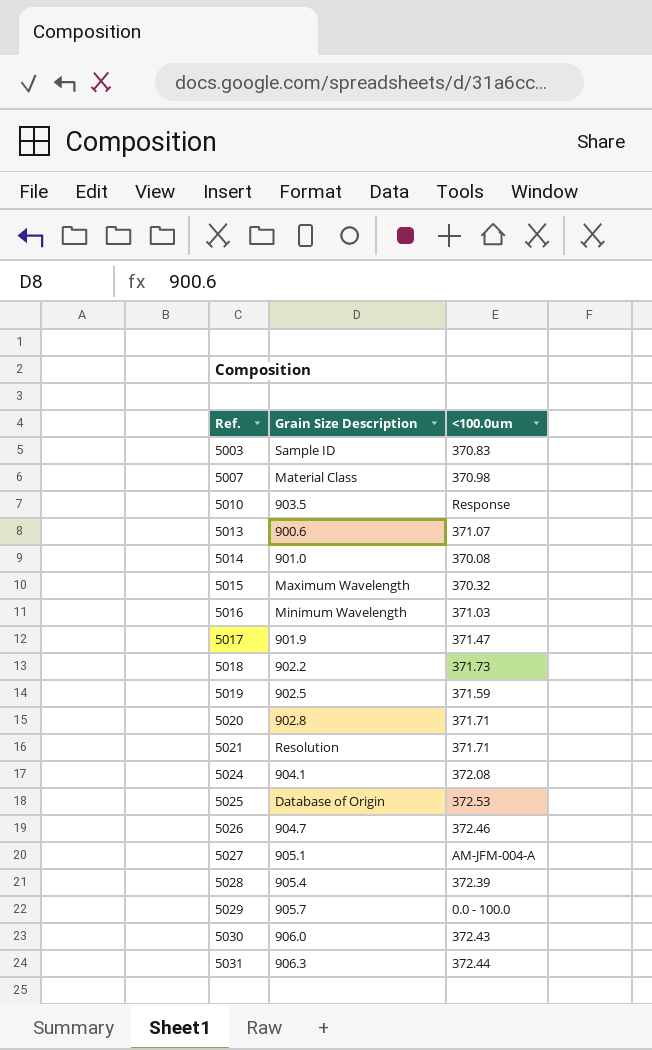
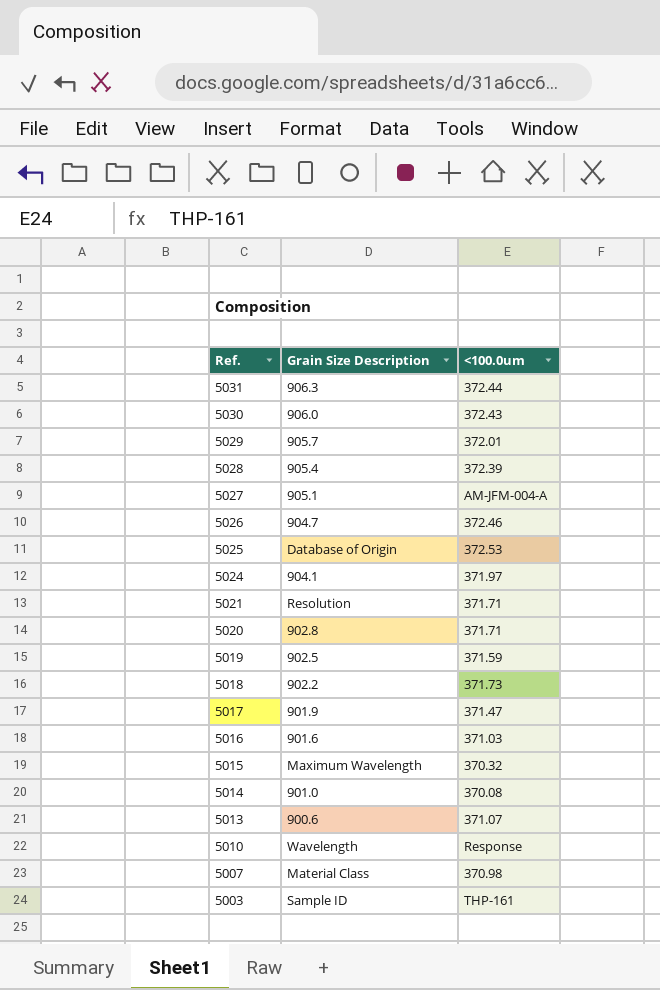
row order: Ref. ascending -> Ref. descending
5029 | <100.0um: 0.0 - 100.0 -> 372.01
5024 | <100.0um: 372.08 -> 371.97
5016 | Grain Size Description: Minimum Wavelength -> 901.6
5010 | Grain Size Description: 903.5 -> Wavelength
5003 | <100.0um: 370.83 -> THP-161

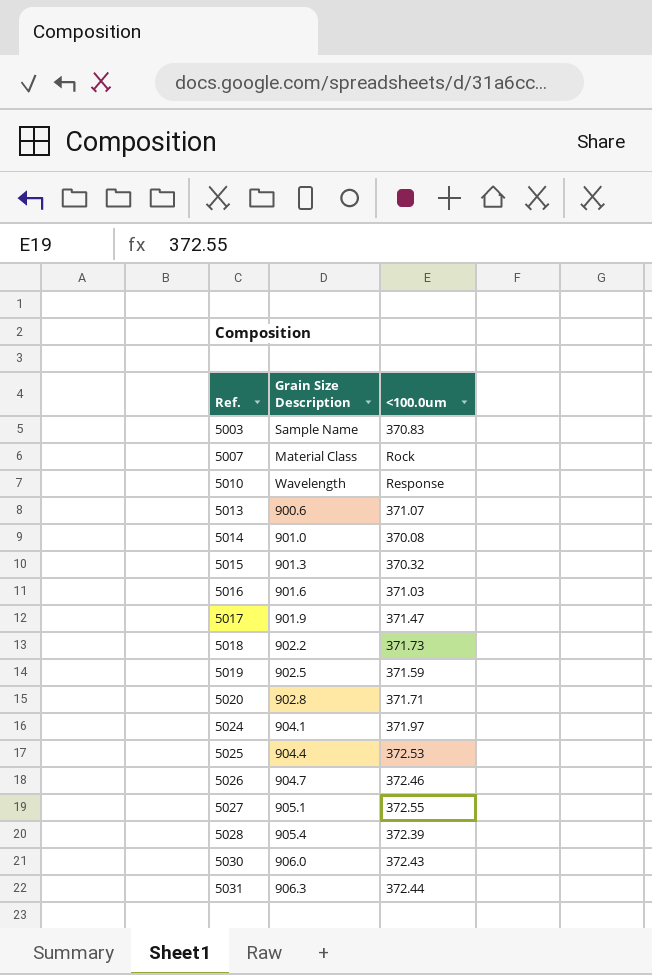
row order: Ref. descending -> Ref. ascending
row 5029: 905.7 | 372.01 -> none
row 5021: Resolution | 371.71 -> none
5003 | Grain Size Description: Sample ID -> Sample Name
5003 | <100.0um: THP-161 -> 370.83
5007 | <100.0um: 370.98 -> Rock
5015 | Grain Size Description: Maximum Wavelength -> 901.3
5025 | Grain Size Description: Database of Origin -> 904.4
5027 | <100.0um: AM-JFM-004-A -> 372.55

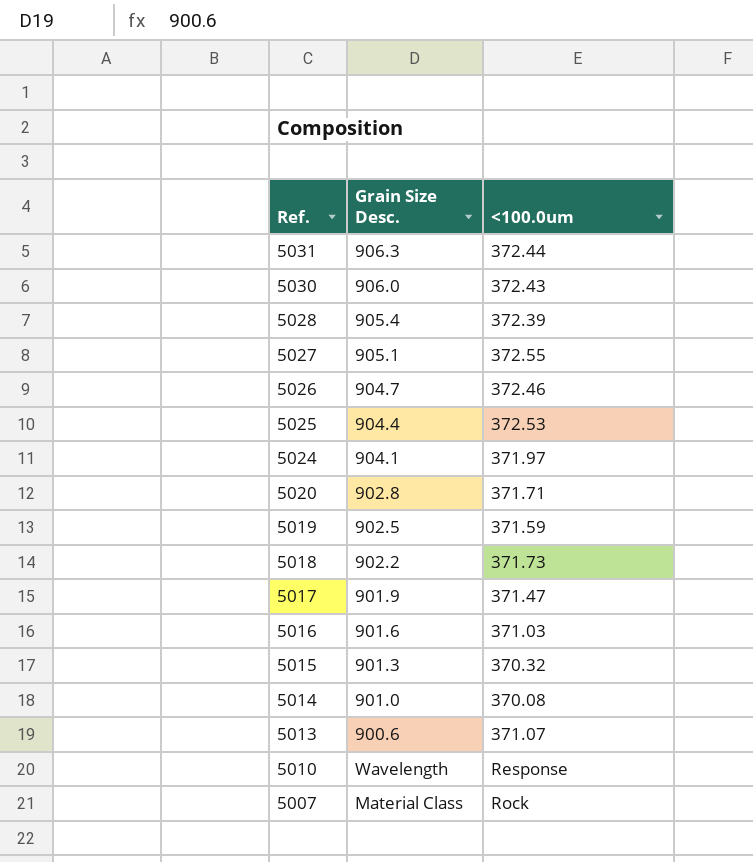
row order: Ref. ascending -> Ref. descending
column name: Grain Size Description -> Grain Size Desc.
row 5003: Sample Name | 370.83 -> none

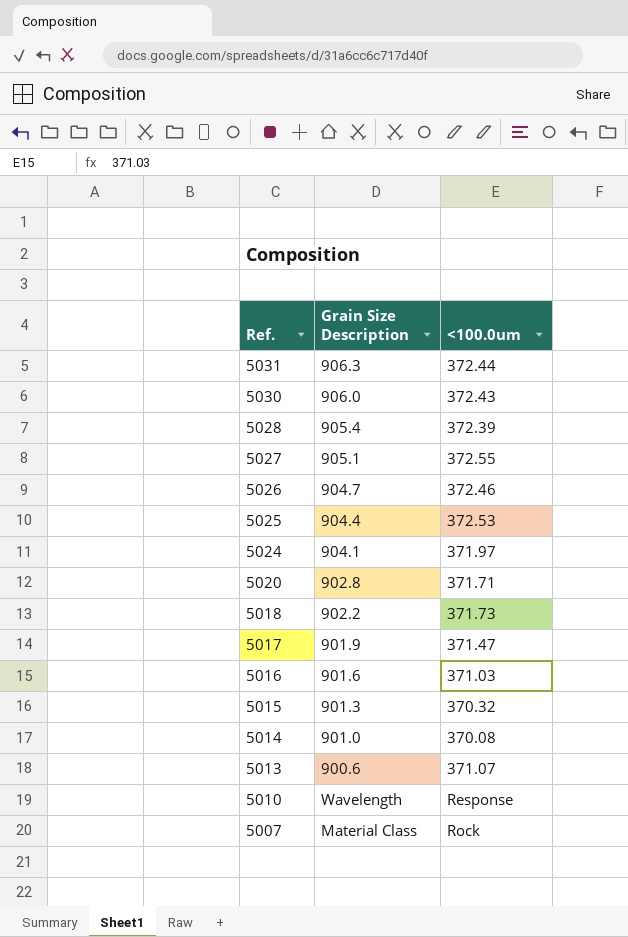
column name: Grain Size Desc. -> Grain Size Description
row 5019: 902.5 | 371.59 -> none

